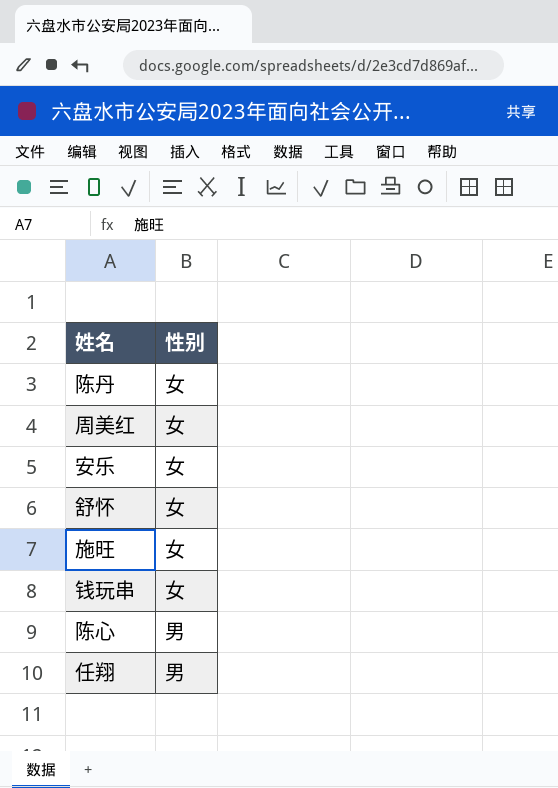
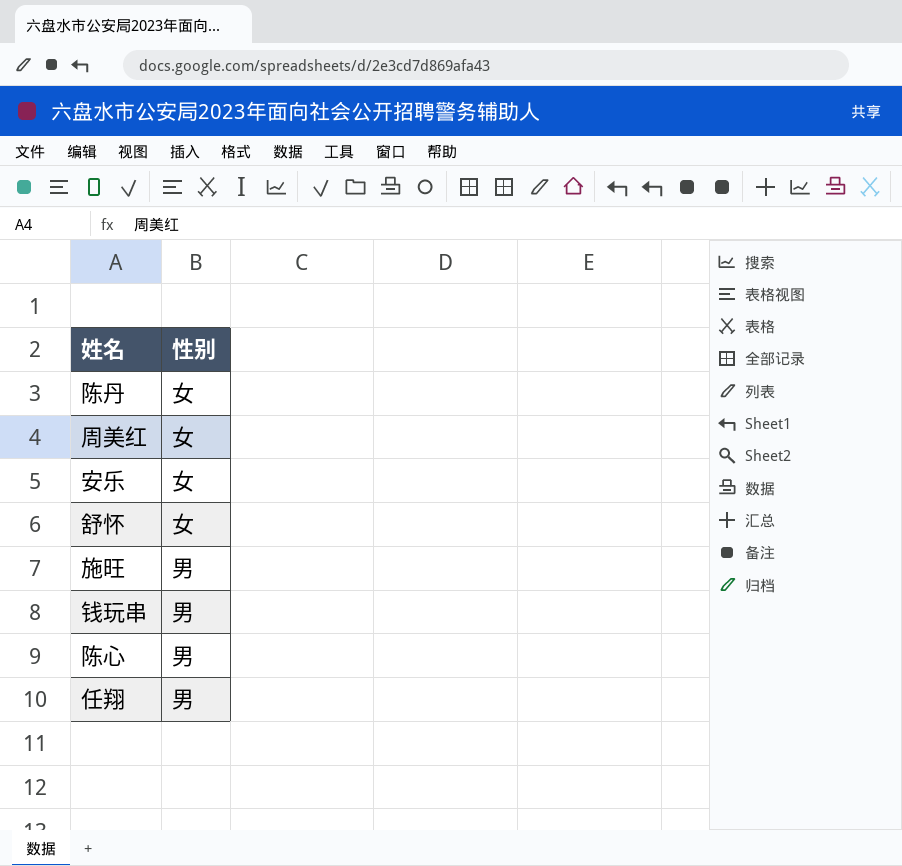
施旺 | 性别: 女 -> 男
钱玩串 | 性别: 女 -> 男

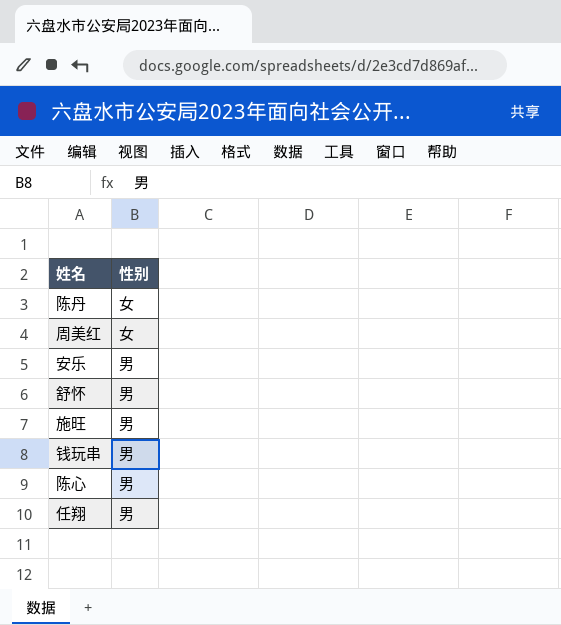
安乐 | 性别: 女 -> 男
舒怀 | 性别: 女 -> 男

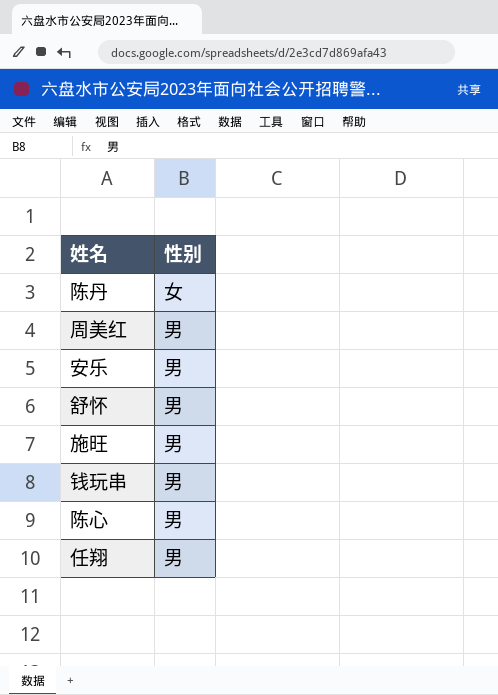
周美红 | 性别: 女 -> 男

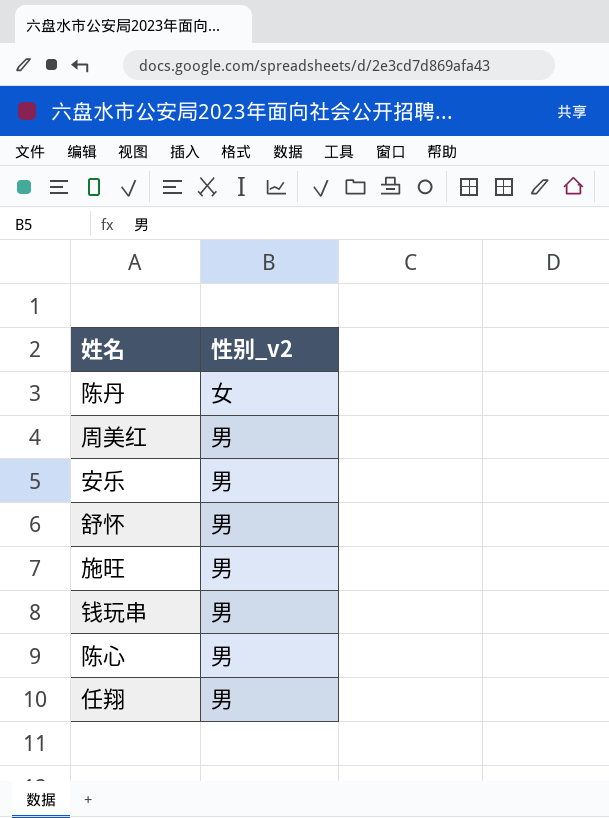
column name: 性别 -> 性别_v2

